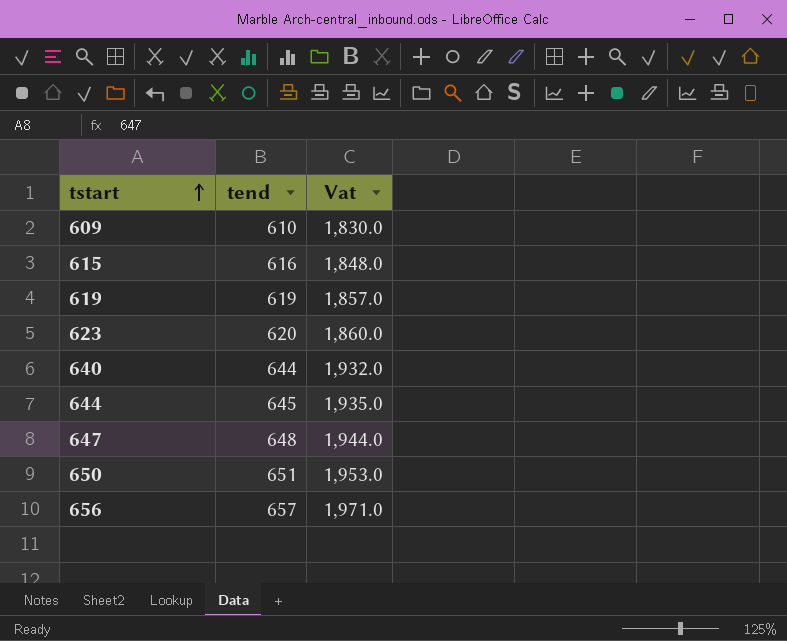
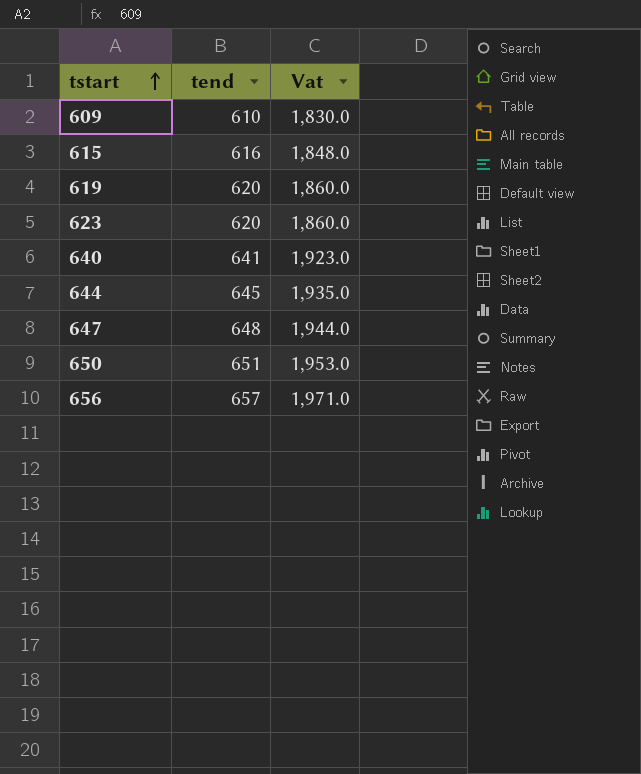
619 | tend: 619 -> 620
619 | Vat: 1,857.0 -> 1,860.0
640 | tend: 644 -> 641
640 | Vat: 1,932.0 -> 1,923.0

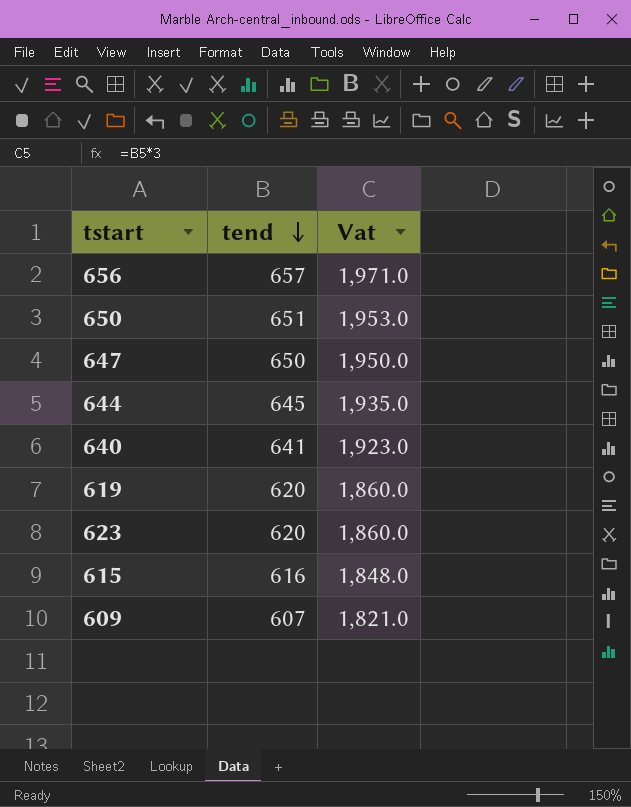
row order: tstart ascending -> tend descending
647 | tend: 648 -> 650
647 | Vat: 1,944.0 -> 1,950.0
609 | tend: 610 -> 607
609 | Vat: 1,830.0 -> 1,821.0

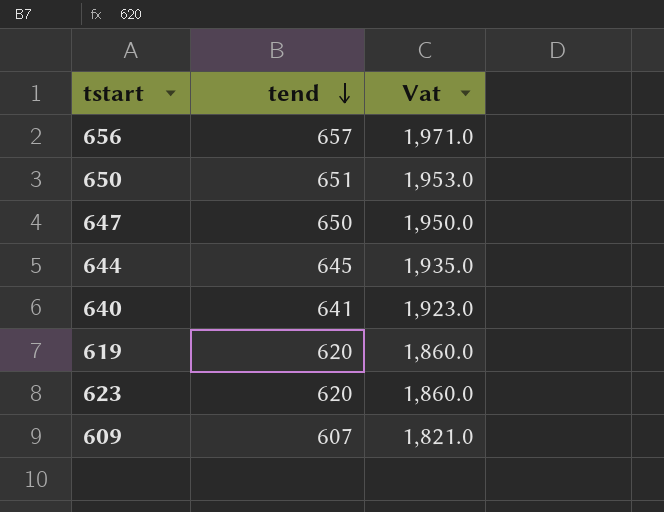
row 615: 616 | 1,848.0 -> none

